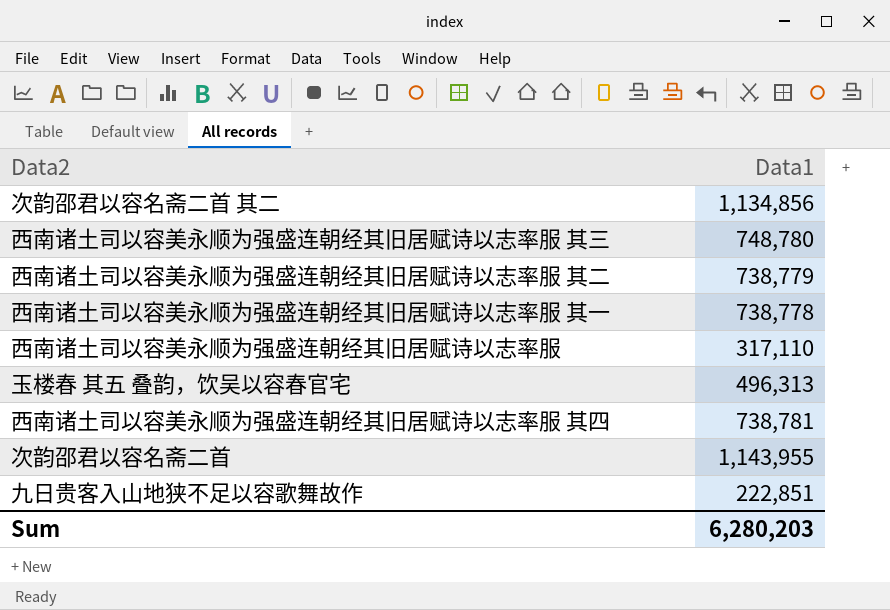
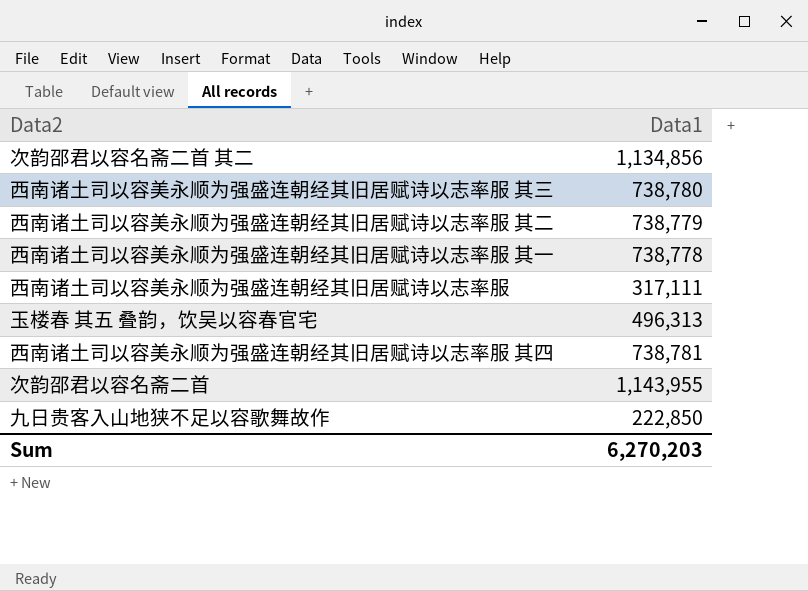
西南诸土司以容美永顺为强盛连朝经其旧居赋诗以志率服 其三 | Data1: 748,780 -> 738,780
西南诸土司以容美永顺为强盛连朝经其旧居赋诗以志率服 | Data1: 317,110 -> 317,111
九日贵客入山地狭不足以容歌舞故作 | Data1: 222,851 -> 222,850
Sum | Data1: 6,280,203 -> 6,270,203

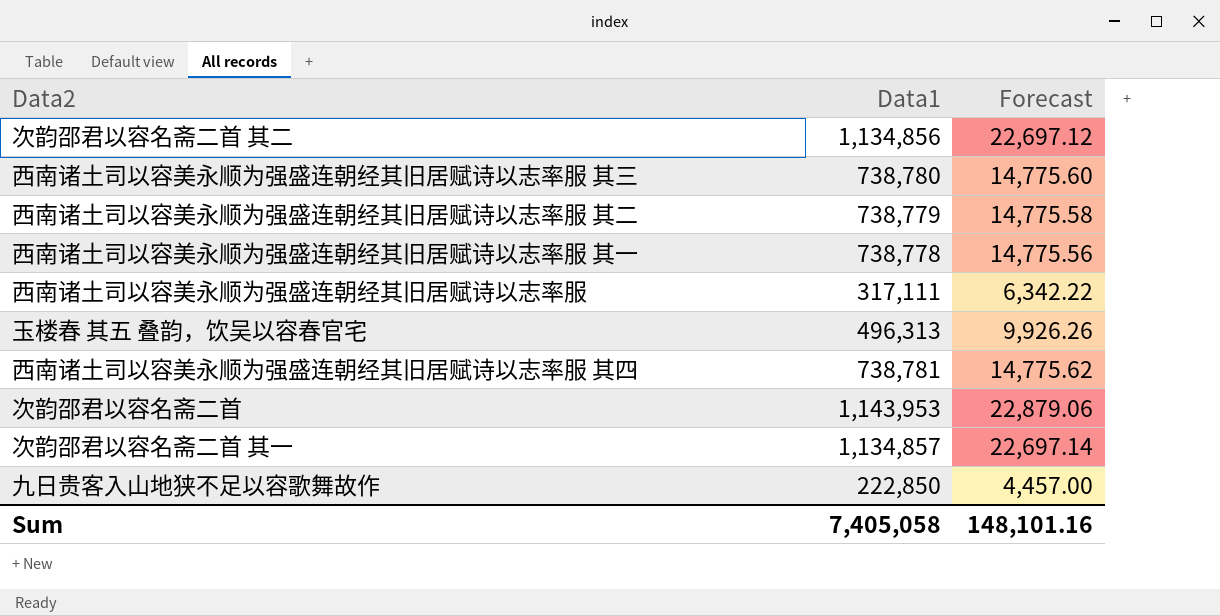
column Forecast | formula: none -> [Data1] * 0.02
次韵邵君以容名斋二首 | Data1: 1,143,955 -> 1,143,953
row 次韵邵君以容名斋二首 其一: none -> 1,134,857 | 22,697.14
Sum | Data1: 6,270,203 -> 7,405,058

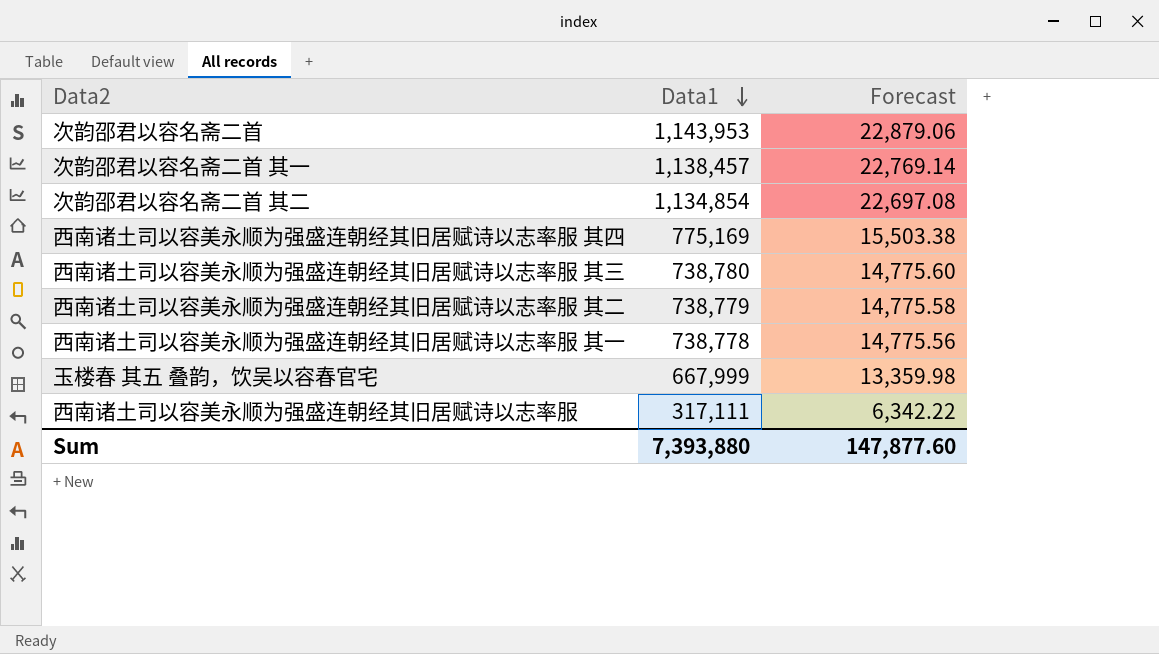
row order: none -> Data1 descending
row 九日贵客入山地狭不足以容歌舞故作: 222,850 | 4,457.00 -> none
次韵邵君以容名斋二首 其一 | Data1: 1,134,857 -> 1,138,457
次韵邵君以容名斋二首 其一 | Forecast: 22,697.14 -> 22,769.14
次韵邵君以容名斋二首 其二 | Data1: 1,134,856 -> 1,134,854
次韵邵君以容名斋二首 其二 | Forecast: 22,697.12 -> 22,697.08
西南诸土司以容美永顺为强盛连朝经其旧居赋诗以志率服 其四 | Data1: 738,781 -> 775,169
西南诸土司以容美永顺为强盛连朝经其旧居赋诗以志率服 其四 | Forecast: 14,775.62 -> 15,503.38
玉楼春 其五 叠韵，饮吴以容春官宅 | Data1: 496,313 -> 667,999
玉楼春 其五 叠韵，饮吴以容春官宅 | Forecast: 9,926.26 -> 13,359.98
Sum | Data1: 7,405,058 -> 7,393,880
Sum | Forecast: 148,101.16 -> 147,877.60

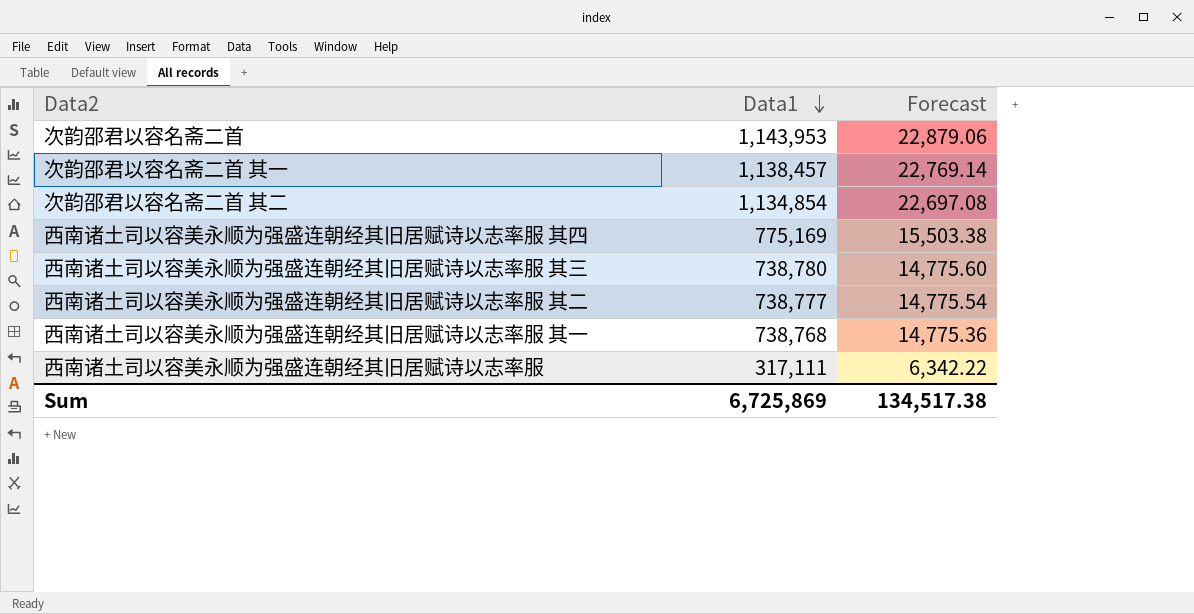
row 玉楼春 其五 叠韵，饮吴以容春官宅: 667,999 | 13,359.98 -> none
西南诸土司以容美永顺为强盛连朝经其旧居赋诗以志率服 其二 | Data1: 738,779 -> 738,777
西南诸土司以容美永顺为强盛连朝经其旧居赋诗以志率服 其二 | Forecast: 14,775.58 -> 14,775.54
西南诸土司以容美永顺为强盛连朝经其旧居赋诗以志率服 其一 | Data1: 738,778 -> 738,768
西南诸土司以容美永顺为强盛连朝经其旧居赋诗以志率服 其一 | Forecast: 14,775.56 -> 14,775.36
Sum | Data1: 7,393,880 -> 6,725,869
Sum | Forecast: 147,877.60 -> 134,517.38

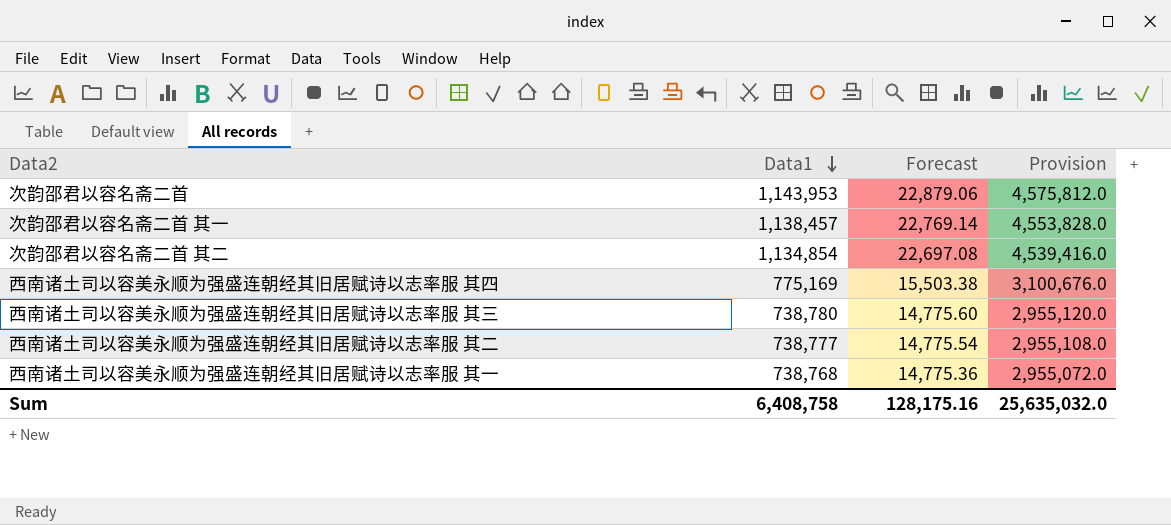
column Provision | formula: none -> [Data1] * 4
row 西南诸土司以容美永顺为强盛连朝经其旧居赋诗以志率服: 317,111 | 6,342.22 -> none
Sum | Data1: 6,725,869 -> 6,408,758
Sum | Forecast: 134,517.38 -> 128,175.16

